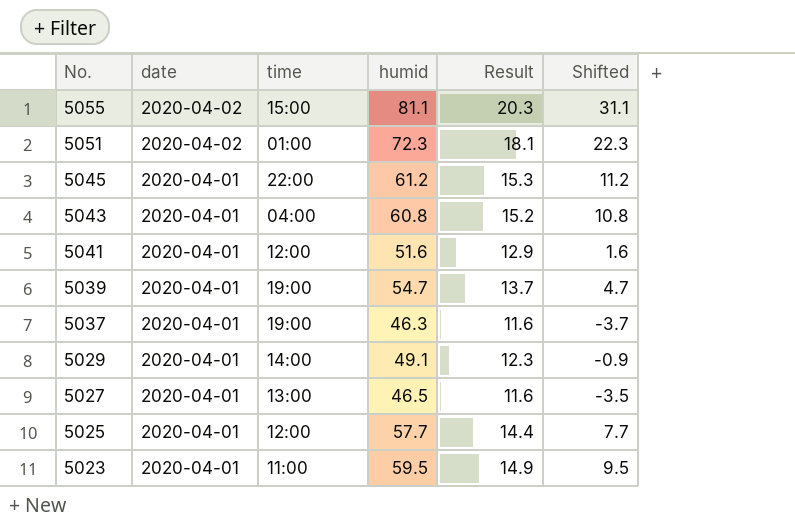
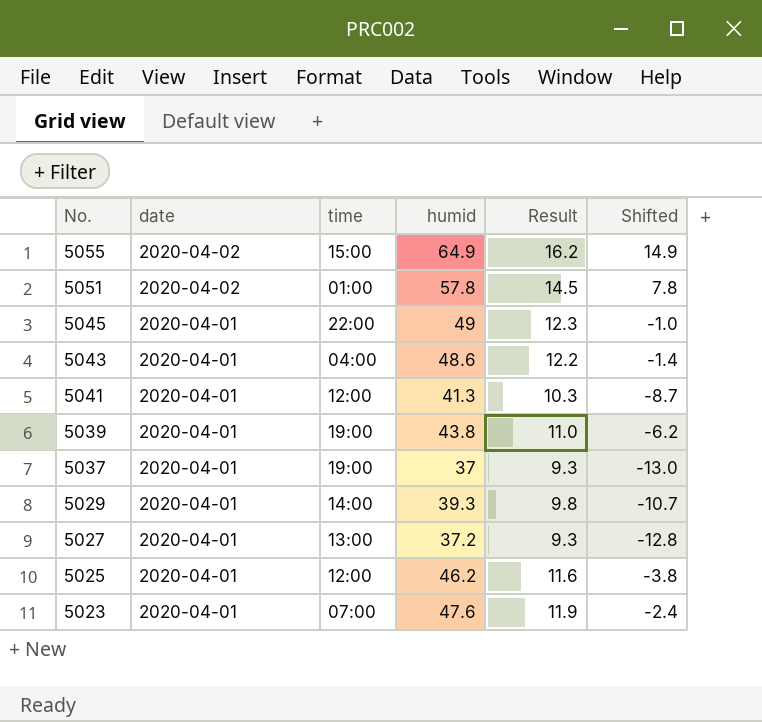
5055 | humid: 81.1 -> 64.9
5055 | Result: 20.3 -> 16.2
5055 | Shifted: 31.1 -> 14.9
5051 | humid: 72.3 -> 57.8
5051 | Result: 18.1 -> 14.5
5051 | Shifted: 22.3 -> 7.8
5045 | humid: 61.2 -> 49
5045 | Result: 15.3 -> 12.3
5045 | Shifted: 11.2 -> -1.0
5043 | humid: 60.8 -> 48.6
5043 | Result: 15.2 -> 12.2
5043 | Shifted: 10.8 -> -1.4
5041 | humid: 51.6 -> 41.3
5041 | Result: 12.9 -> 10.3
5041 | Shifted: 1.6 -> -8.7
5039 | humid: 54.7 -> 43.8
5039 | Result: 13.7 -> 11.0
5039 | Shifted: 4.7 -> -6.2
5037 | humid: 46.3 -> 37
5037 | Result: 11.6 -> 9.3
5037 | Shifted: -3.7 -> -13.0
5029 | humid: 49.1 -> 39.3
5029 | Result: 12.3 -> 9.8
5029 | Shifted: -0.9 -> -10.7
5027 | humid: 46.5 -> 37.2
5027 | Result: 11.6 -> 9.3
5027 | Shifted: -3.5 -> -12.8
5025 | humid: 57.7 -> 46.2
5025 | Result: 14.4 -> 11.6
5025 | Shifted: 7.7 -> -3.8
5023 | time: 11:00 -> 07:00
5023 | humid: 59.5 -> 47.6
5023 | Result: 14.9 -> 11.9
5023 | Shifted: 9.5 -> -2.4

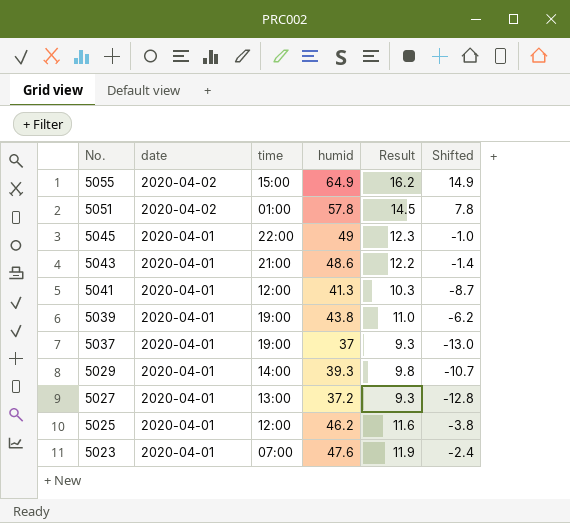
5043 | time: 04:00 -> 21:00

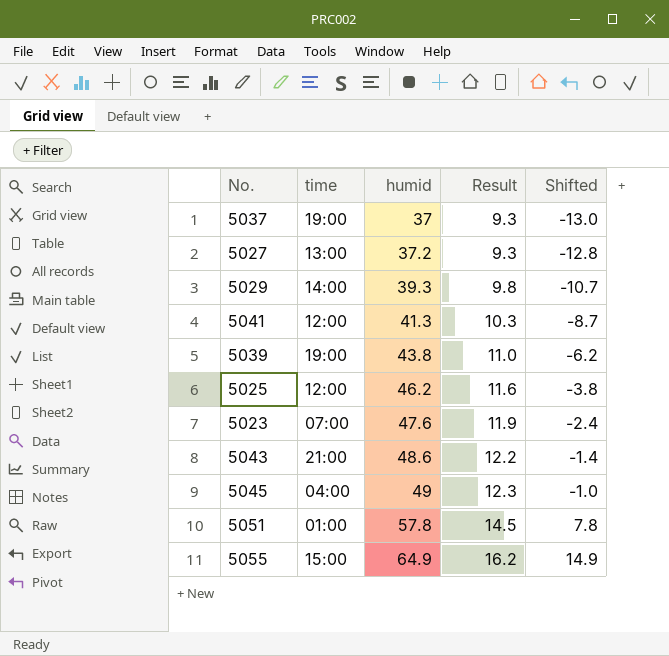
row order: No. descending -> humid ascending
column date | position: 2 -> none
5045 | time: 22:00 -> 04:00

